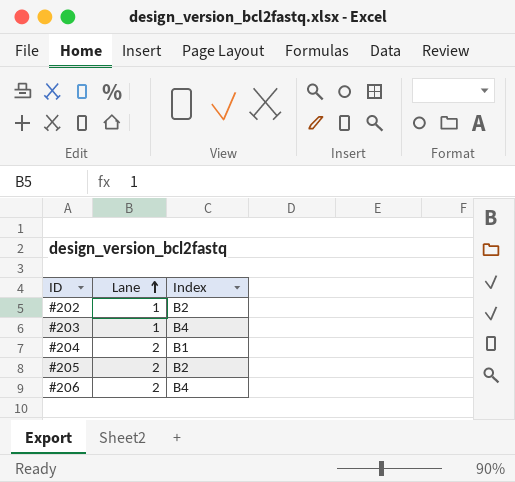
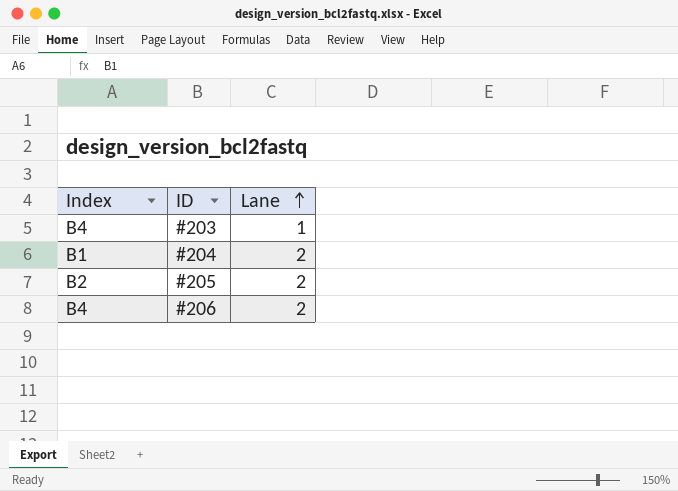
column Index | position: 3 -> 1
row #202: 1 | B2 -> none

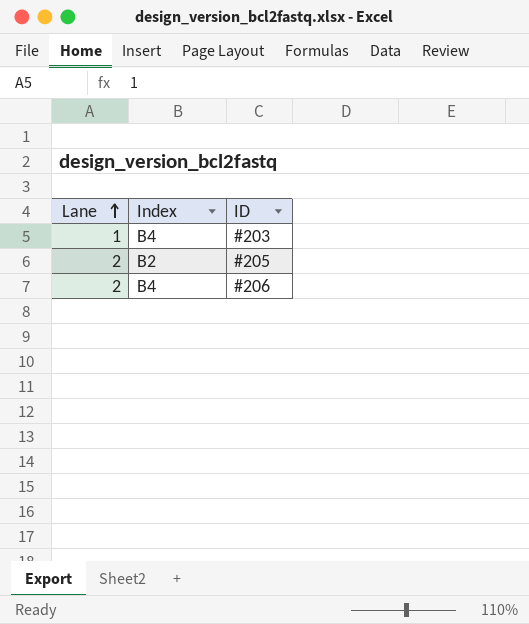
column Lane | position: 3 -> 1
row #204: B1 | 2 -> none

